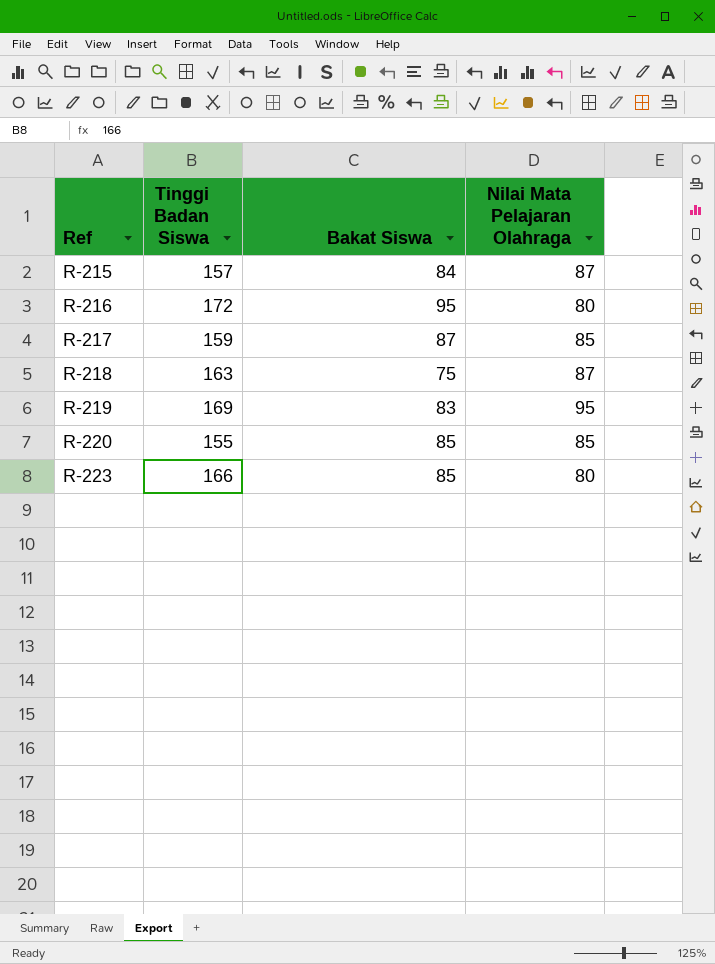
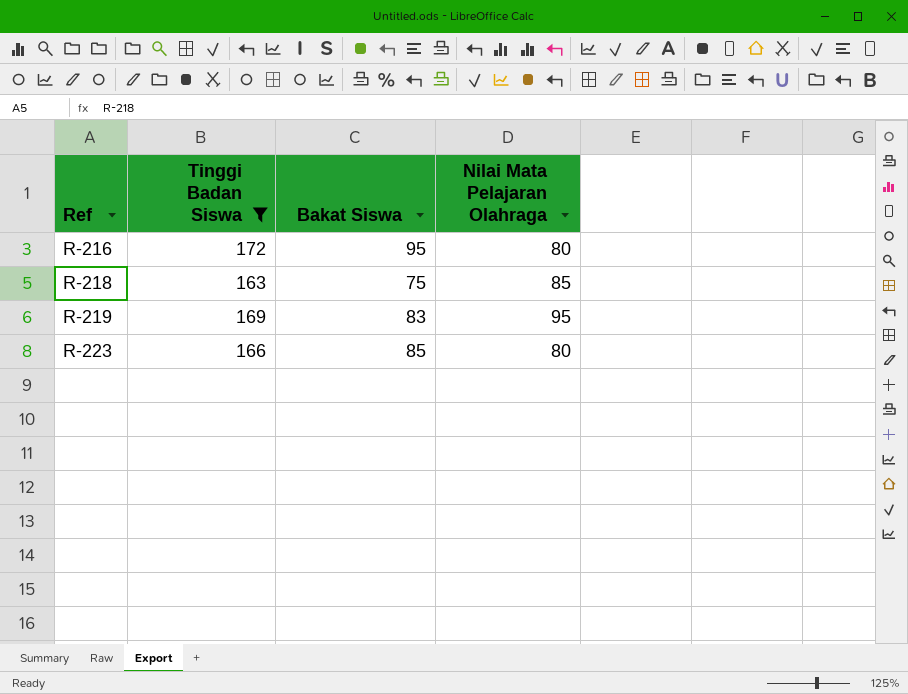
filter: none -> Tinggi Badan Siswa >= 163
R-218 | Nilai Mata Pelajaran Olahraga: 87 -> 85

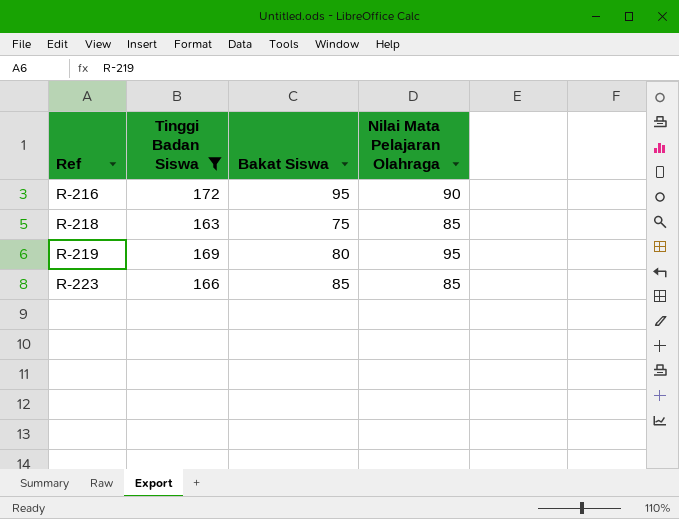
R-216 | Nilai Mata Pelajaran Olahraga: 80 -> 90
R-219 | Bakat Siswa: 83 -> 80
R-223 | Nilai Mata Pelajaran Olahraga: 80 -> 85

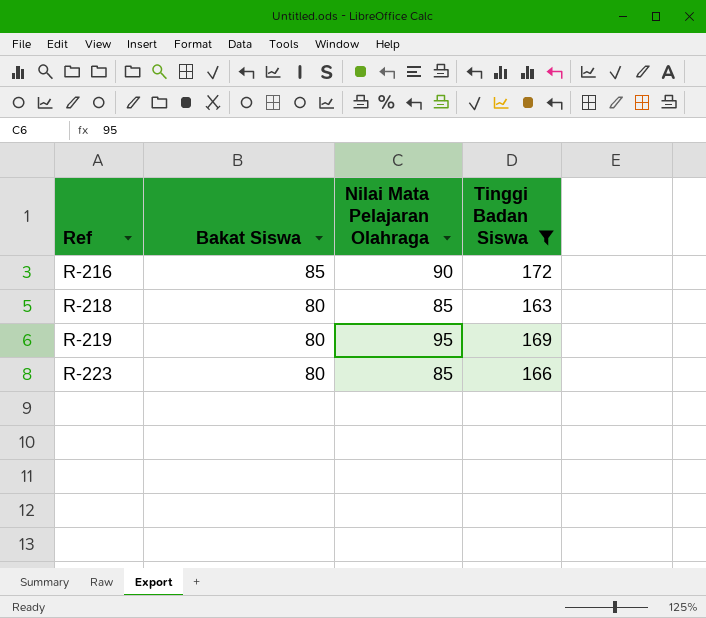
column Tinggi Badan Siswa | position: 2 -> 4
R-216 | Bakat Siswa: 95 -> 85
R-218 | Bakat Siswa: 75 -> 80
R-223 | Bakat Siswa: 85 -> 80

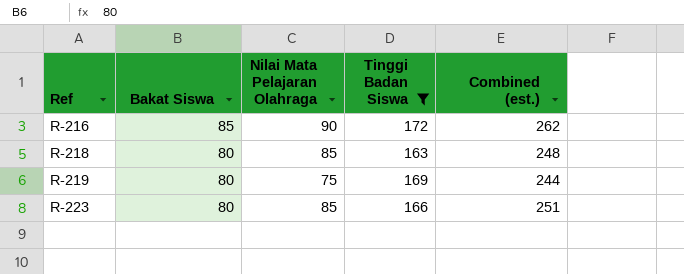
column Combined (est.) | formula: none -> [Nilai Mata Pelajaran Olahraga] + [Tinggi Badan Siswa]
R-219 | Nilai Mata Pelajaran Olahraga: 95 -> 75

